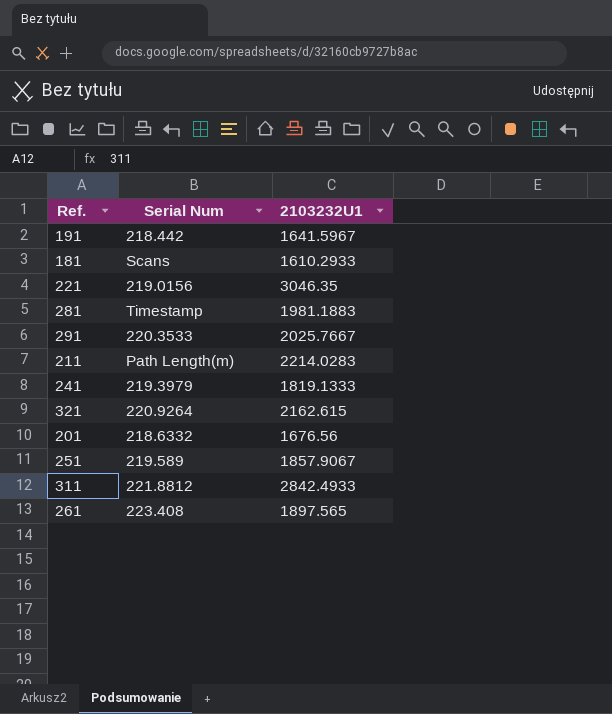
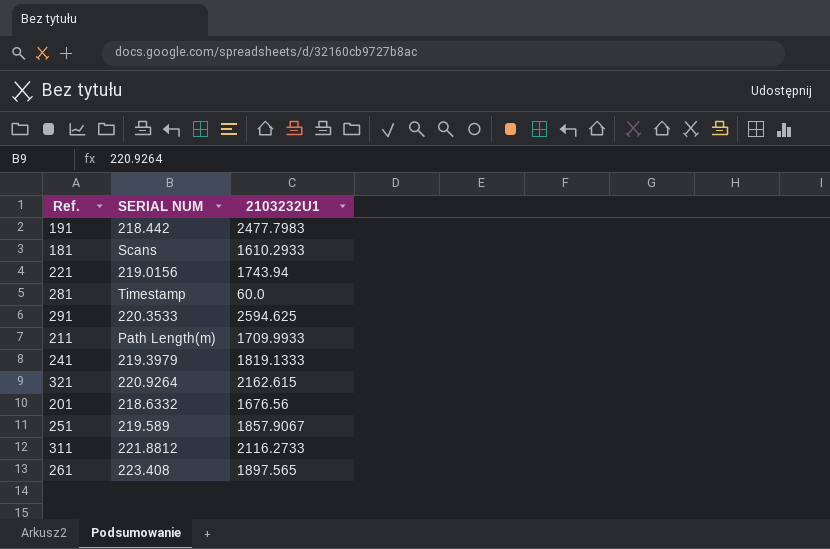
column name: Serial Num -> SERIAL NUM
191 | 2103232U1: 1641.5967 -> 2477.7983
221 | 2103232U1: 3046.35 -> 1743.94
281 | 2103232U1: 1981.1883 -> 60.0
291 | 2103232U1: 2025.7667 -> 2594.625
211 | 2103232U1: 2214.0283 -> 1709.9933
311 | 2103232U1: 2842.4933 -> 2116.2733

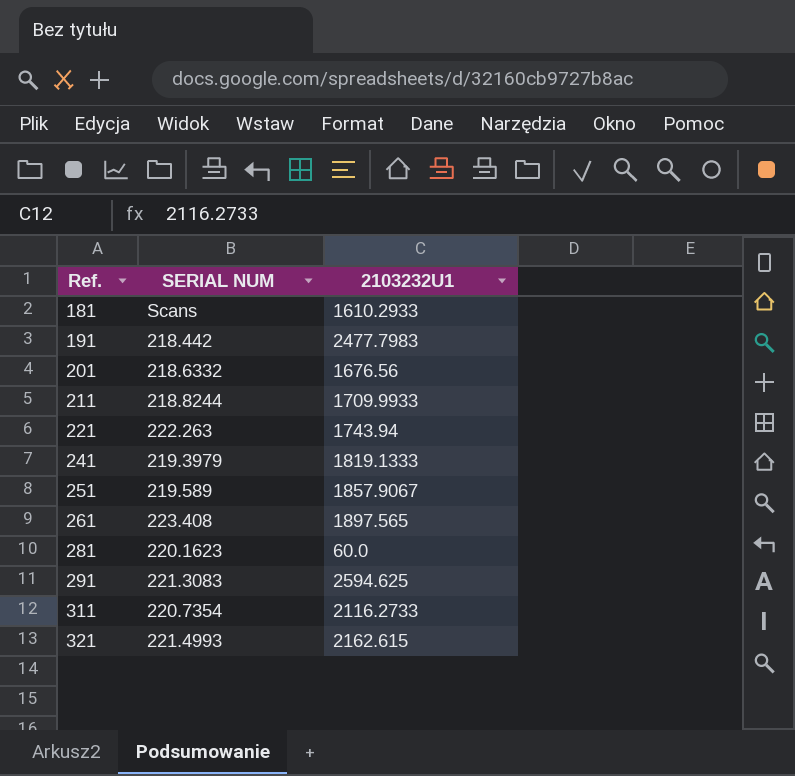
row order: none -> Ref. ascending
211 | SERIAL NUM: Path Length(m) -> 218.8244
221 | SERIAL NUM: 219.0156 -> 222.263
281 | SERIAL NUM: Timestamp -> 220.1623
291 | SERIAL NUM: 220.3533 -> 221.3083
311 | SERIAL NUM: 221.8812 -> 220.7354
321 | SERIAL NUM: 220.9264 -> 221.4993

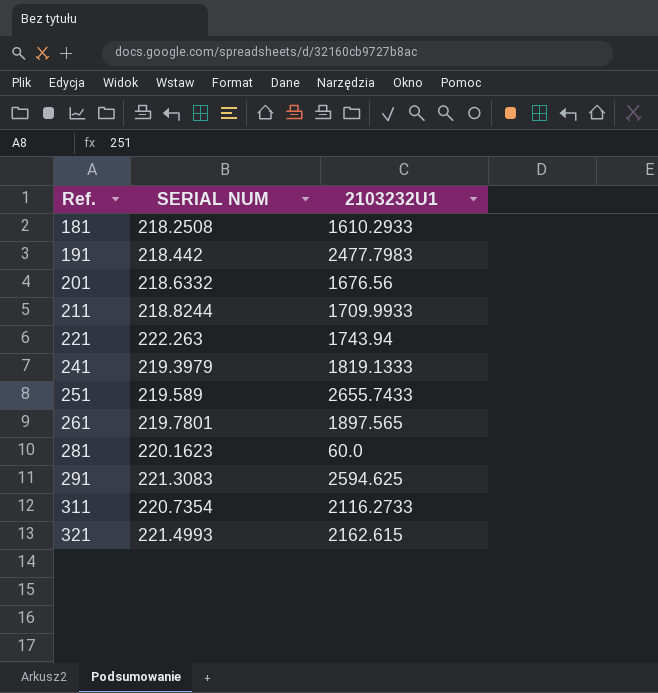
181 | SERIAL NUM: Scans -> 218.2508
251 | 2103232U1: 1857.9067 -> 2655.7433
261 | SERIAL NUM: 223.408 -> 219.7801

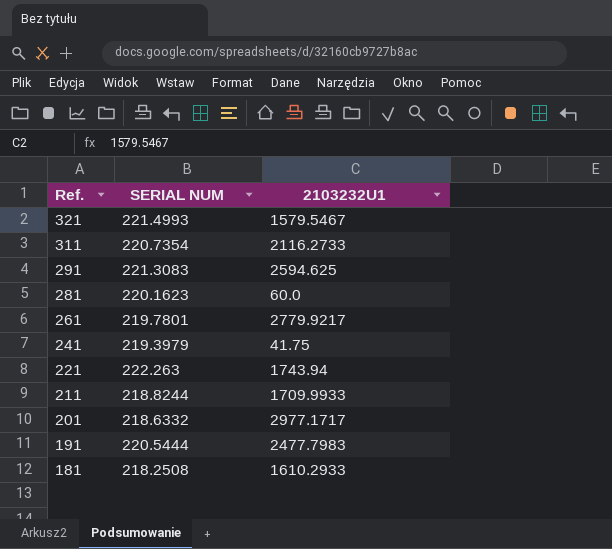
row order: Ref. ascending -> Ref. descending
row 251: 219.589 | 2655.7433 -> none
321 | 2103232U1: 2162.615 -> 1579.5467
261 | 2103232U1: 1897.565 -> 2779.9217
241 | 2103232U1: 1819.1333 -> 41.75
201 | 2103232U1: 1676.56 -> 2977.1717
191 | SERIAL NUM: 218.442 -> 220.5444

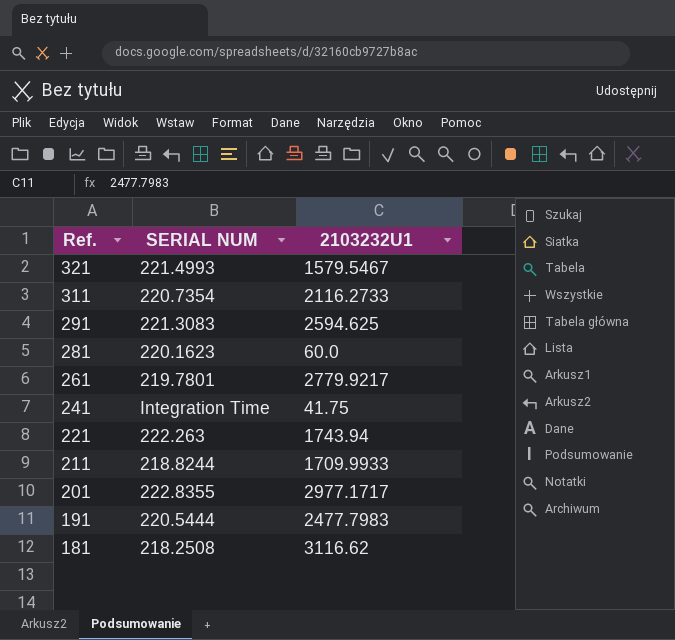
241 | SERIAL NUM: 219.3979 -> Integration Time
201 | SERIAL NUM: 218.6332 -> 222.8355
181 | 2103232U1: 1610.2933 -> 3116.62

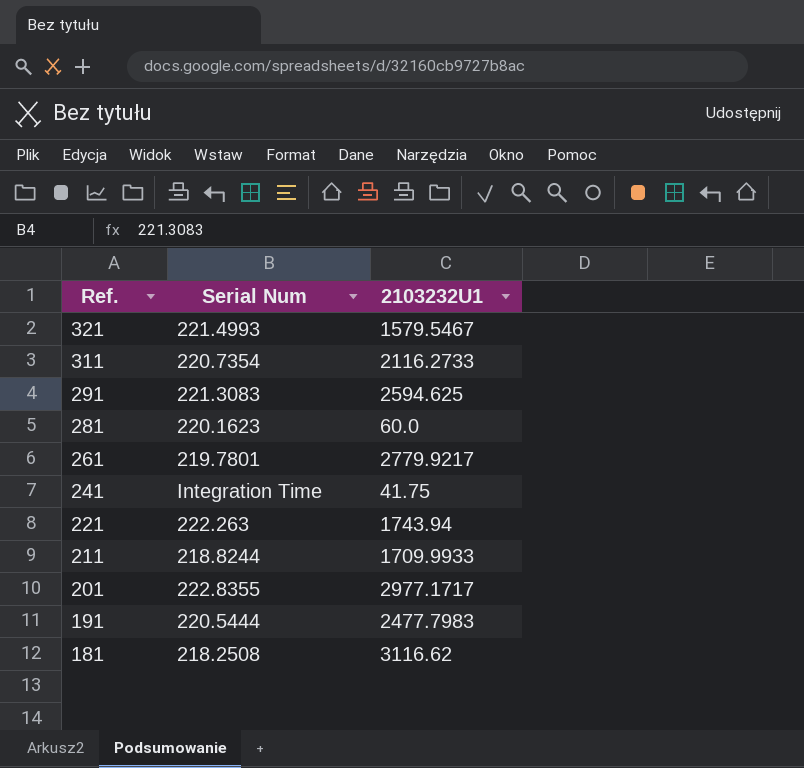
column name: SERIAL NUM -> Serial Num

